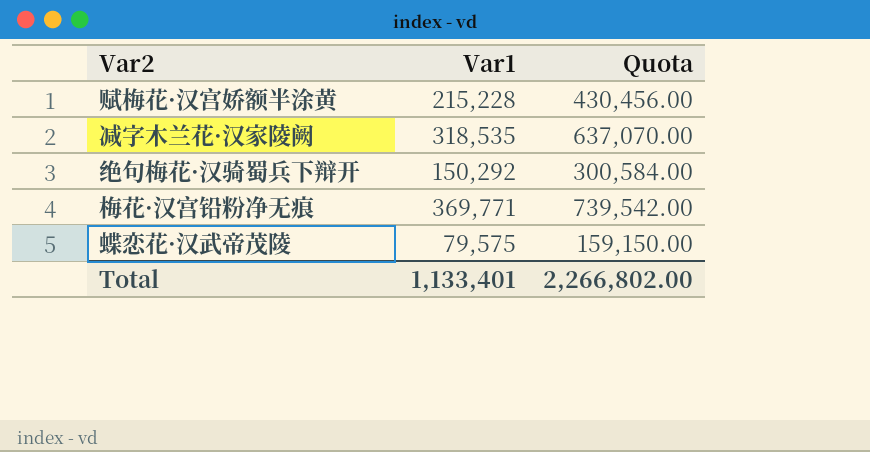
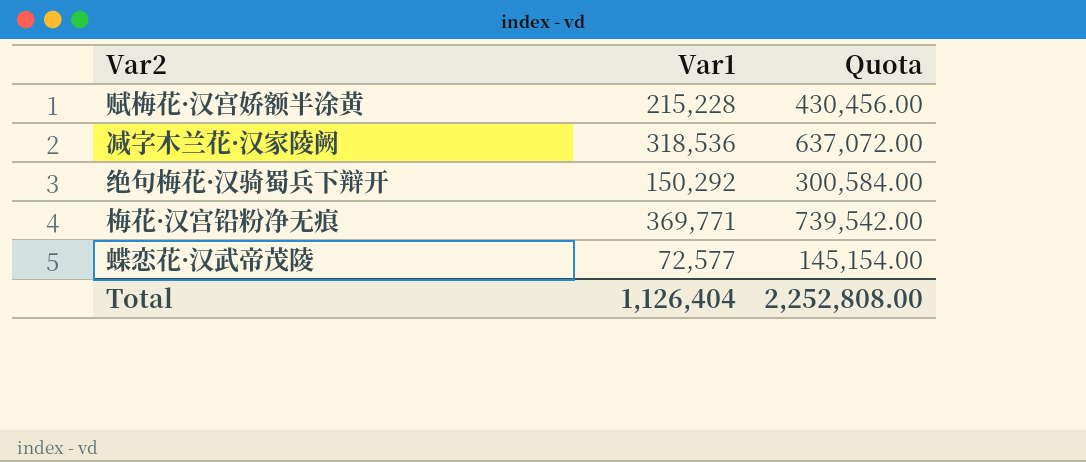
减字木兰花·汉家陵阙 | Var1: 318,535 -> 318,536
减字木兰花·汉家陵阙 | Quota: 637,070.00 -> 637,072.00
蝶恋花·汉武帝茂陵 | Var1: 79,575 -> 72,577
蝶恋花·汉武帝茂陵 | Quota: 159,150.00 -> 145,154.00
Total | Var1: 1,133,401 -> 1,126,404
Total | Quota: 2,266,802.00 -> 2,252,808.00

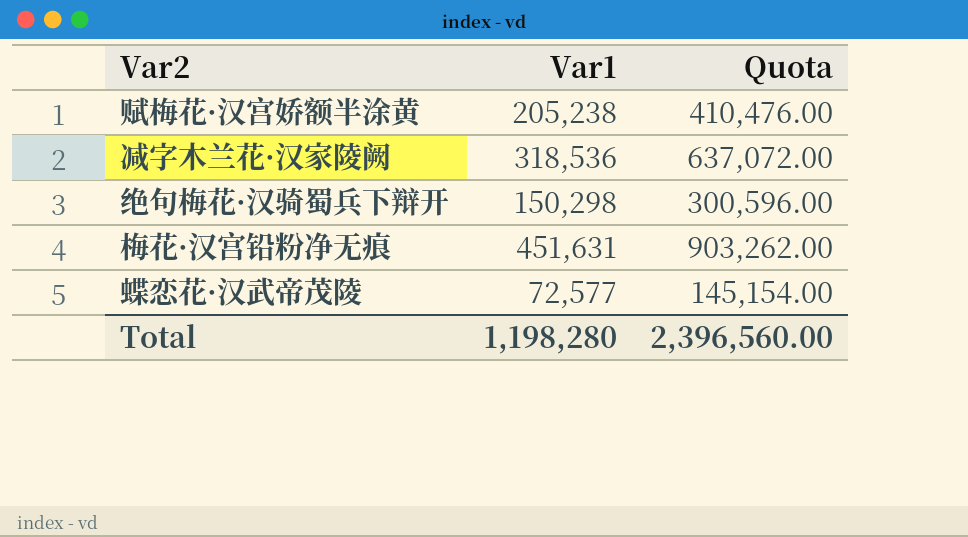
赋梅花·汉宫娇额半涂黄 | Var1: 215,228 -> 205,238
赋梅花·汉宫娇额半涂黄 | Quota: 430,456.00 -> 410,476.00
绝句梅花·汉骑蜀兵下辩开 | Var1: 150,292 -> 150,298
绝句梅花·汉骑蜀兵下辩开 | Quota: 300,584.00 -> 300,596.00
梅花·汉宫铅粉净无痕 | Var1: 369,771 -> 451,631
梅花·汉宫铅粉净无痕 | Quota: 739,542.00 -> 903,262.00
Total | Var1: 1,126,404 -> 1,198,280
Total | Quota: 2,252,808.00 -> 2,396,560.00

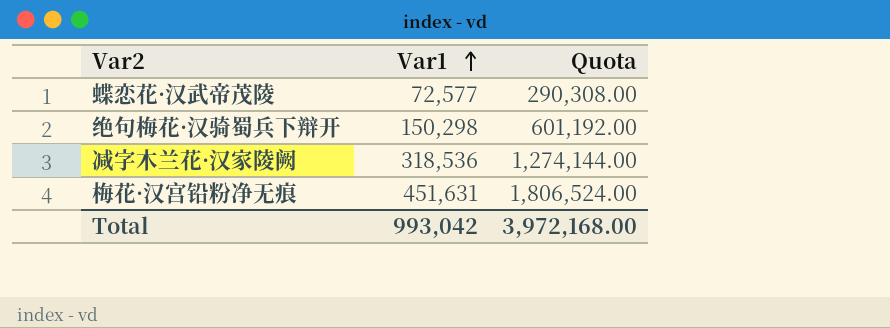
row order: none -> Var1 ascending
column Quota | formula: [Var1] * 2 -> [Var1] * 4
row 赋梅花·汉宫娇额半涂黄: 205,238 | 410,476.00 -> none
Total | Var1: 1,198,280 -> 993,042
Total | Quota: 2,396,560.00 -> 3,972,168.00

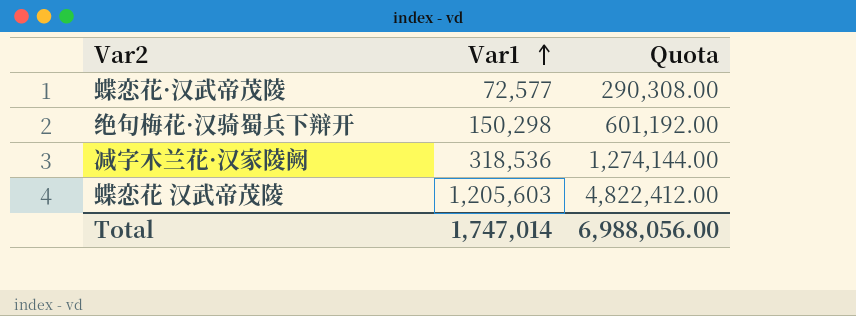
row 梅花·汉宫铅粉净无痕: 451,631 | 1,806,524.00 -> none
row 蝶恋花 汉武帝茂陵: none -> 1,205,603 | 4,822,412.00
Total | Var1: 993,042 -> 1,747,014
Total | Quota: 3,972,168.00 -> 6,988,056.00

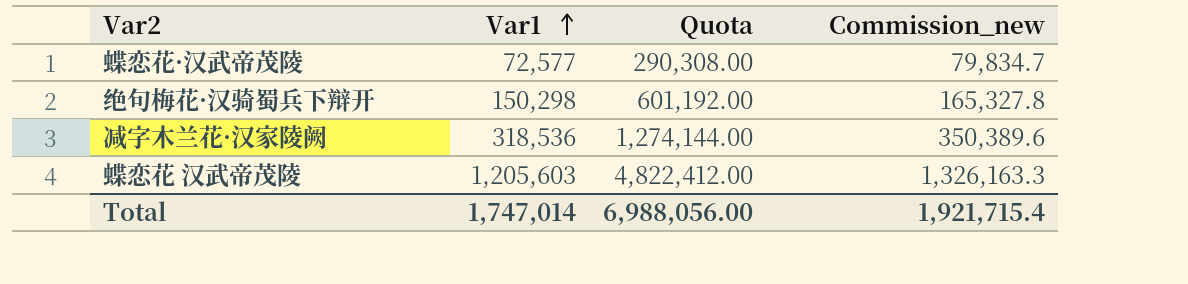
column Commission_new | formula: none -> [Var1] * 1.1

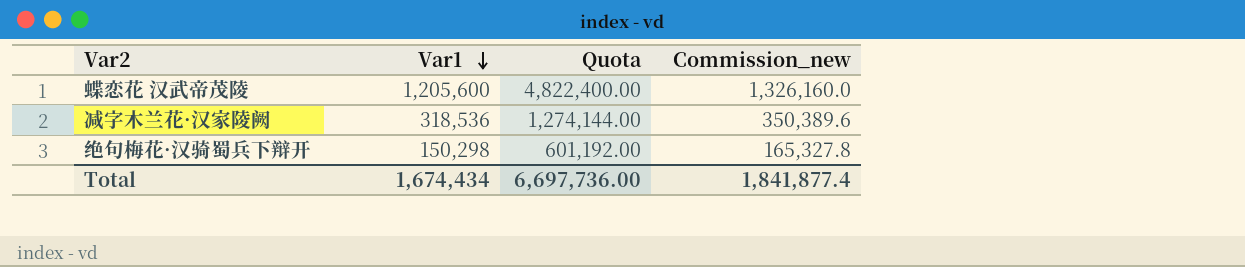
row order: Var1 ascending -> Var1 descending
row 蝶恋花·汉武帝茂陵: 72,577 | 290,308.00 | 79,834.7 -> none
蝶恋花 汉武帝茂陵 | Var1: 1,205,603 -> 1,205,600
蝶恋花 汉武帝茂陵 | Quota: 4,822,412.00 -> 4,822,400.00
蝶恋花 汉武帝茂陵 | Commission_new: 1,326,163.3 -> 1,326,160.0
Total | Var1: 1,747,014 -> 1,674,434
Total | Quota: 6,988,056.00 -> 6,697,736.00
Total | Commission_new: 1,921,715.4 -> 1,841,877.4

